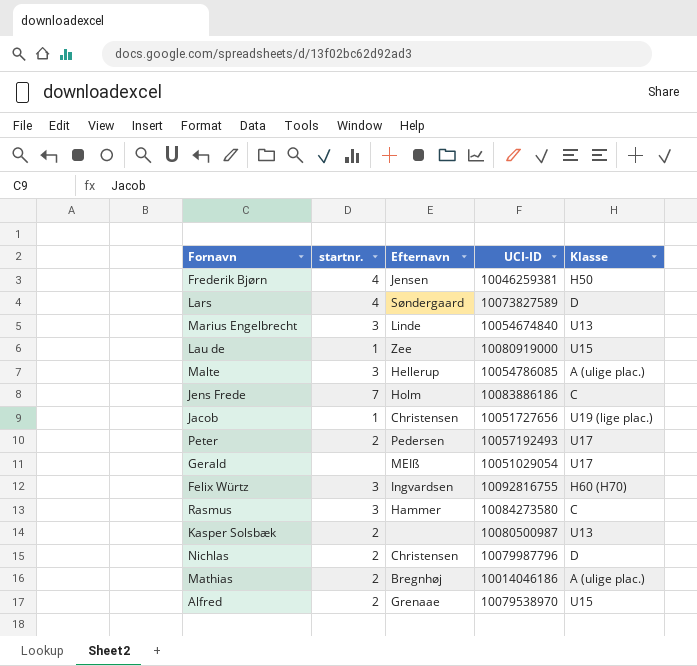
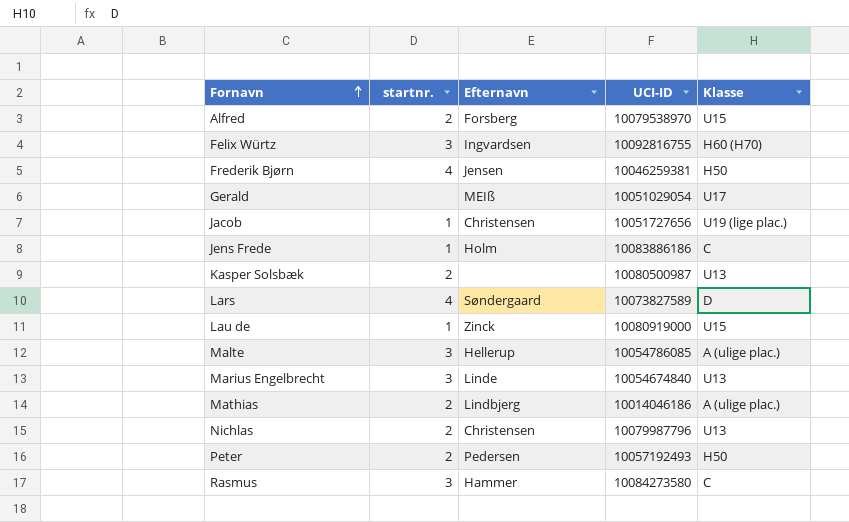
row order: none -> Fornavn ascending
Alfred | Efternavn: Grenaae -> Forsberg
Jens Frede | startnr.: 7 -> 1
Lau de | Efternavn: Zee -> Zinck
Mathias | Efternavn: Bregnhøj -> Lindbjerg
Nichlas | Klasse: D -> U13
Peter | Klasse: U17 -> H50

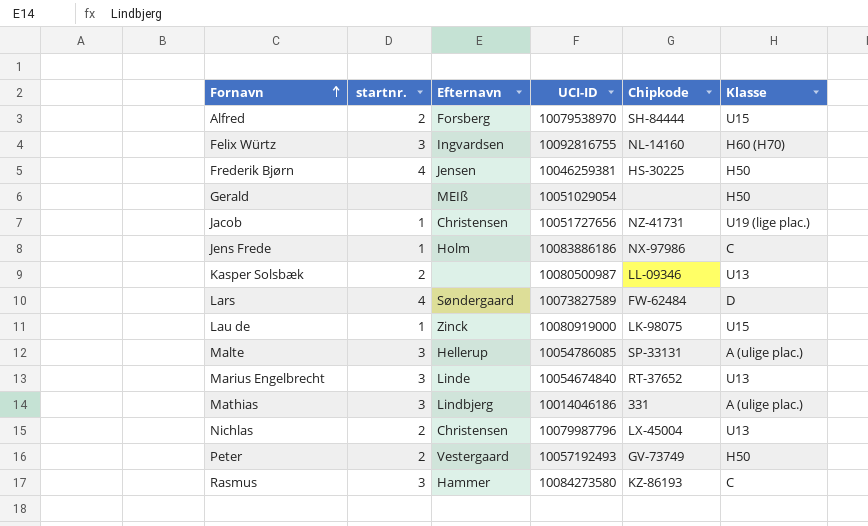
column Chipkode | position: none -> 5
Gerald | Klasse: U17 -> H50
Mathias | startnr.: 2 -> 3
Peter | Efternavn: Pedersen -> Vestergaard

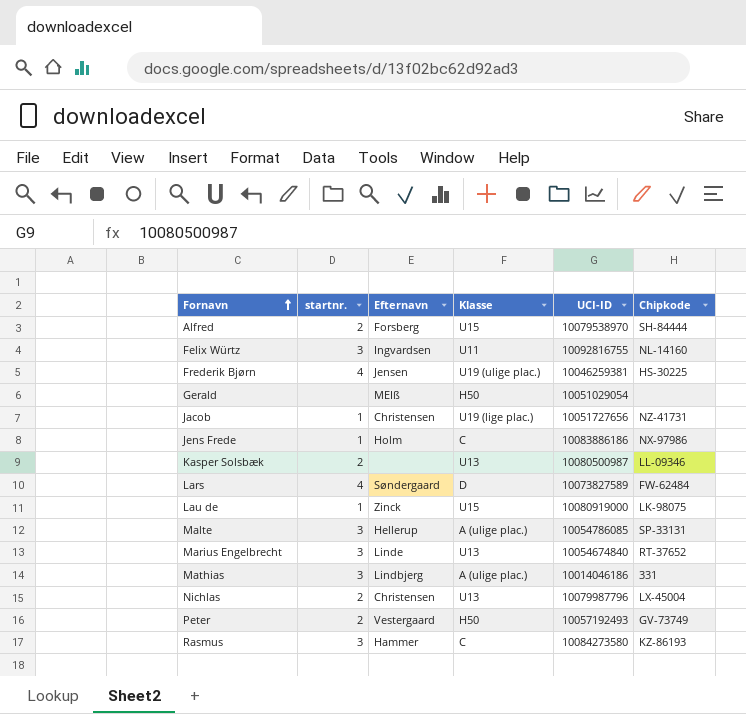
column Klasse | position: 6 -> 4
Felix Würtz | Klasse: H60 (H70) -> U11
Frederik Bjørn | Klasse: H50 -> U19 (ulige plac.)

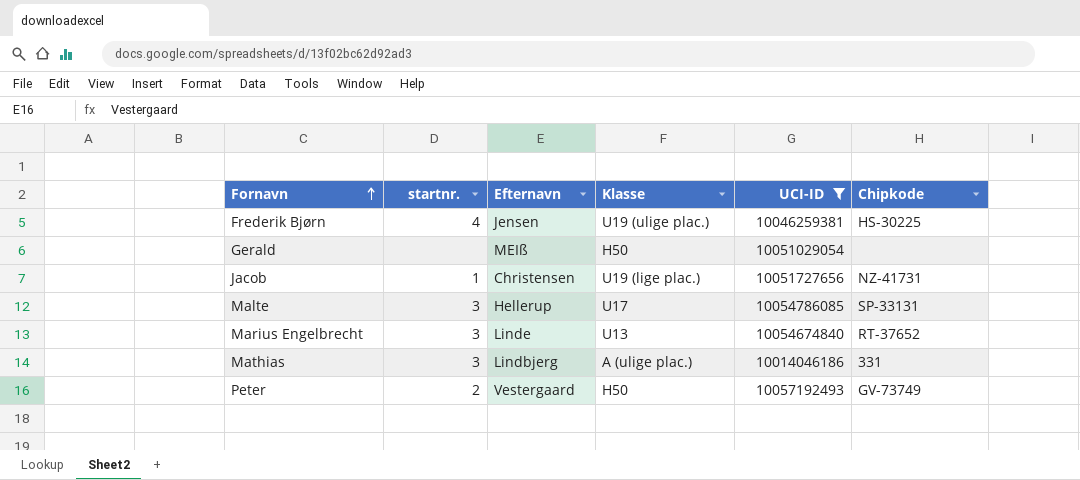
filter: none -> UCI-ID <= 10057192493
Malte | Klasse: A (ulige plac.) -> U17

